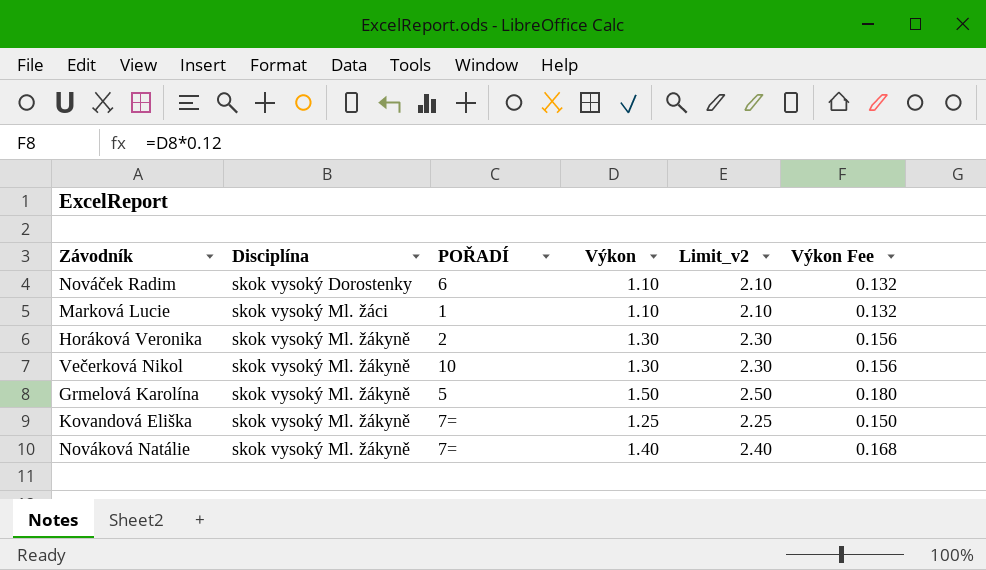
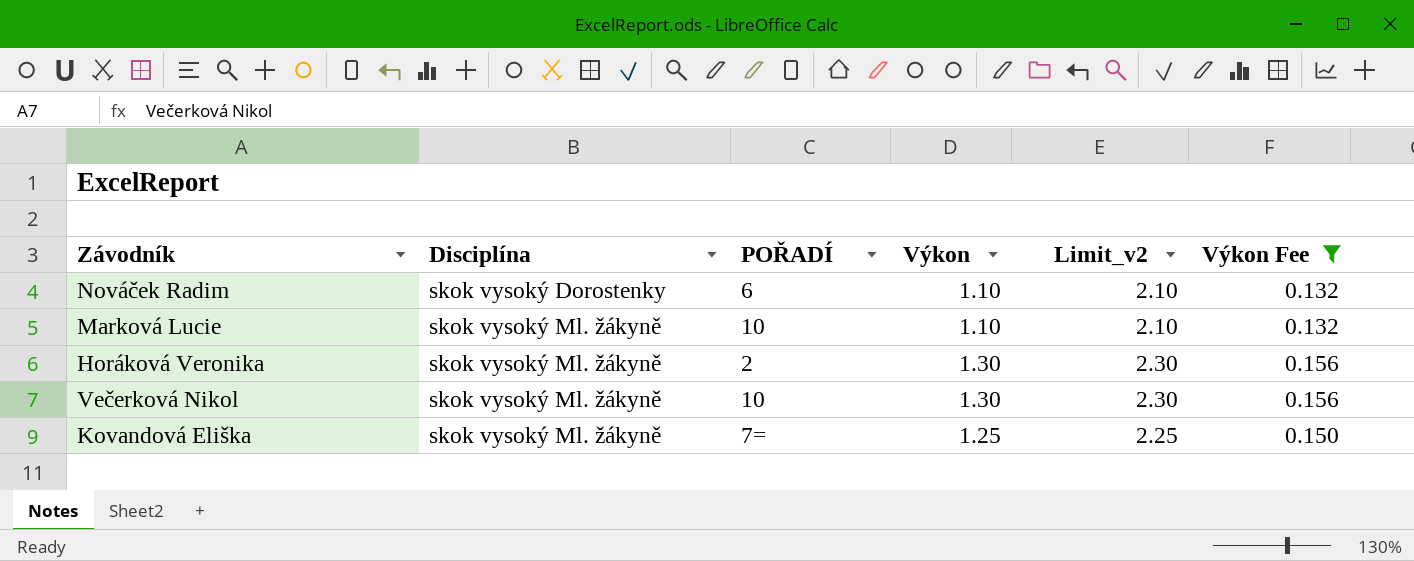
filter: none -> Výkon Fee <= 0.156
Marková Lucie | Disciplína: skok vysoký Ml. žáci -> skok vysoký Ml. žákyně
Marková Lucie | POŘADÍ: 1 -> 10

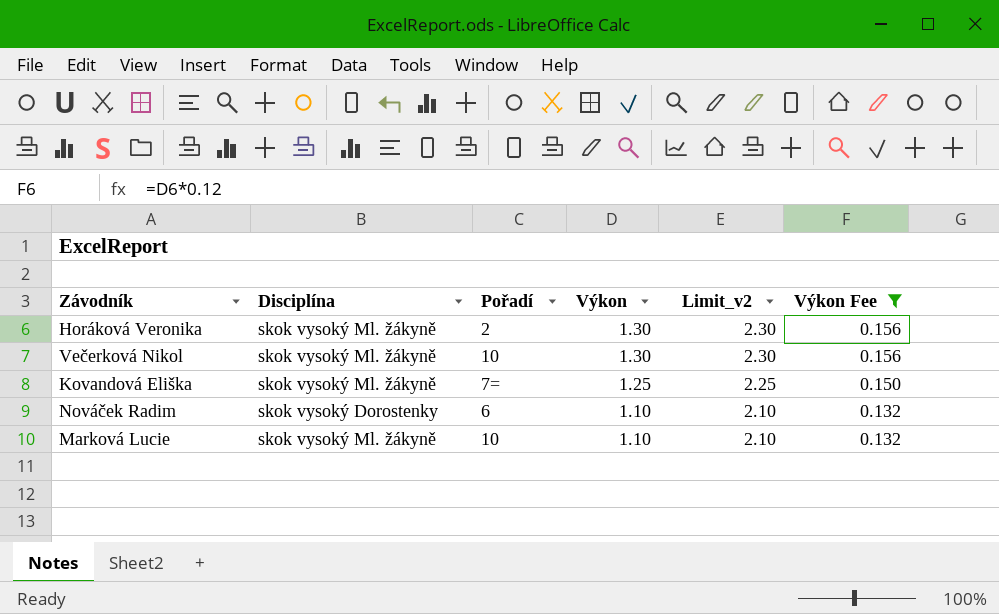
row order: Disciplína ascending -> Výkon descending
column name: POŘADÍ -> Pořadí

